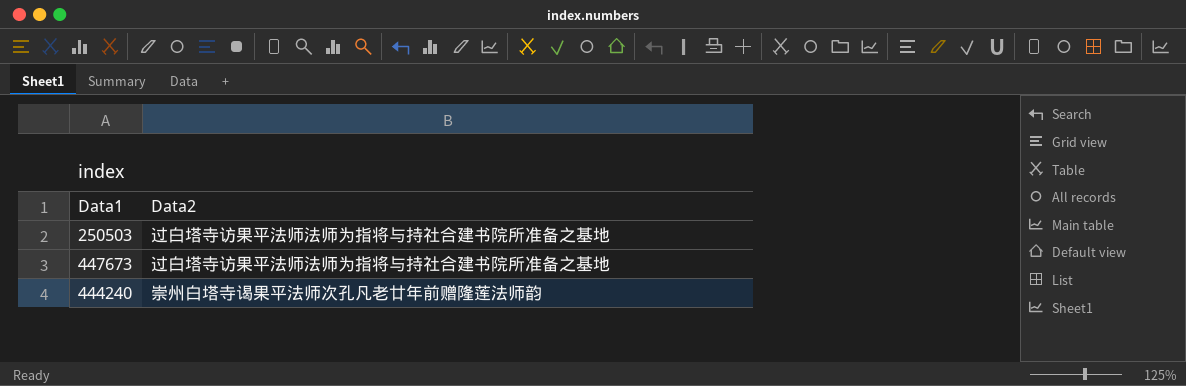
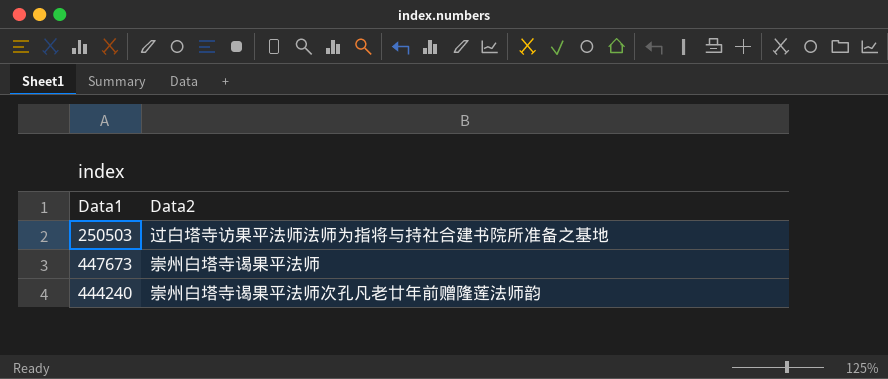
447673 | Data2: 过白塔寺访果平法师法师为指将与持社合建书院所准备之基地 -> 崇州白塔寺谒果平法师

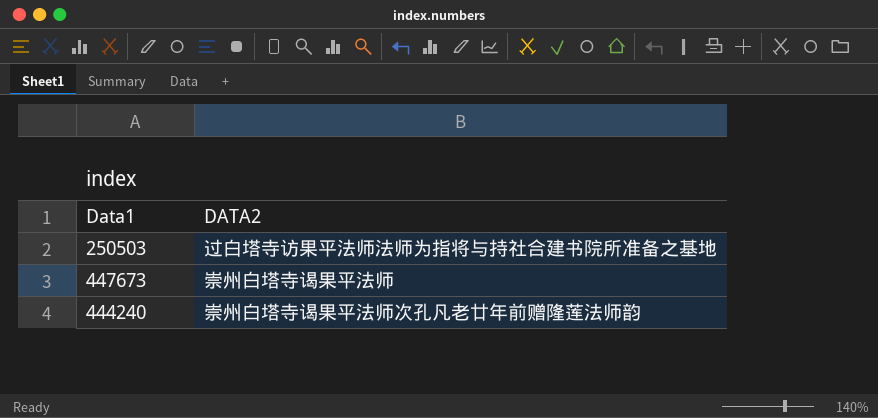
column name: Data2 -> DATA2

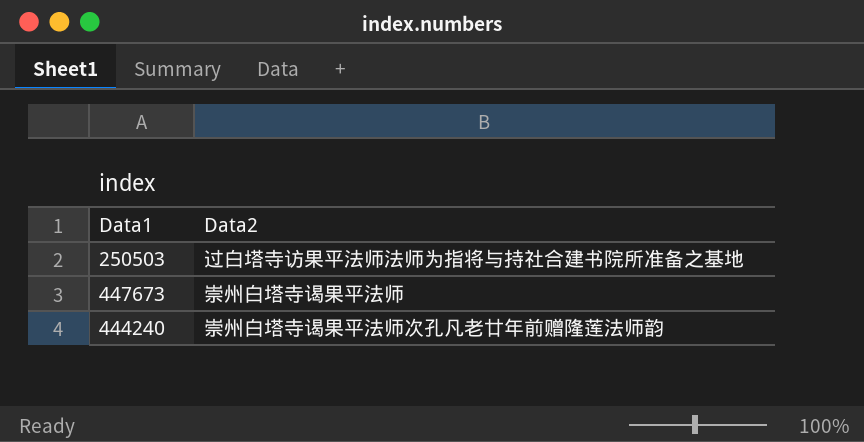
column name: DATA2 -> Data2

